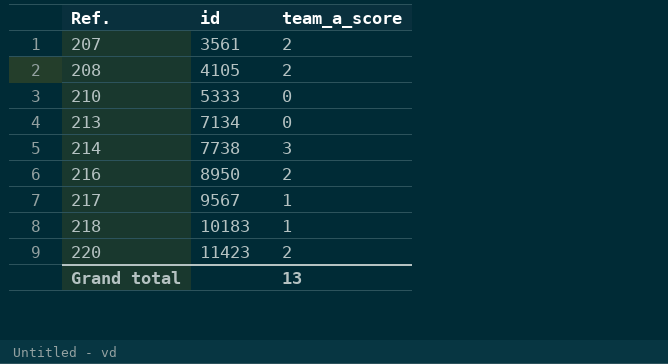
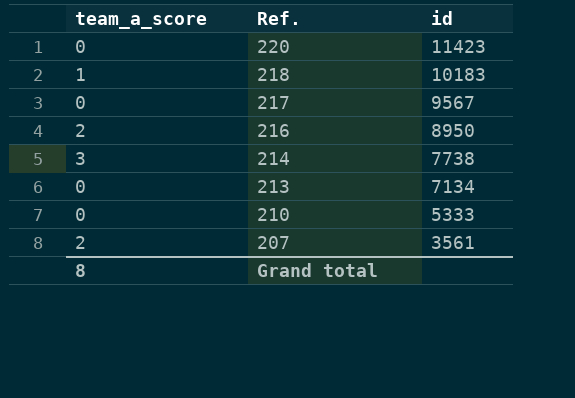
row order: Ref. ascending -> Ref. descending
column team_a_score | position: 3 -> 1
row 208: 4105 | 2 -> none
220 | team_a_score: 2 -> 0
217 | team_a_score: 1 -> 0
Grand total | team_a_score: 13 -> 8

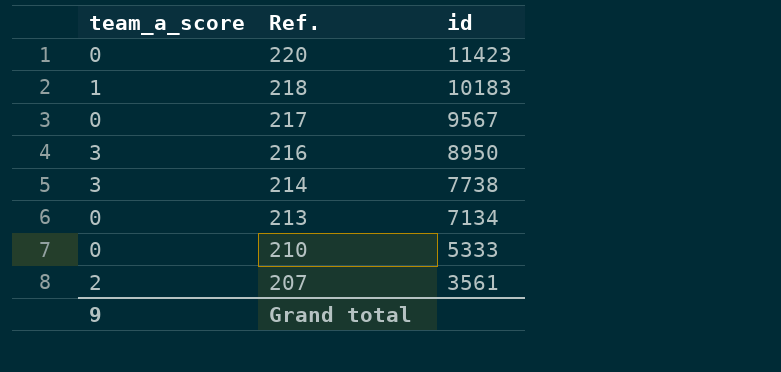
216 | team_a_score: 2 -> 3
Grand total | team_a_score: 8 -> 9

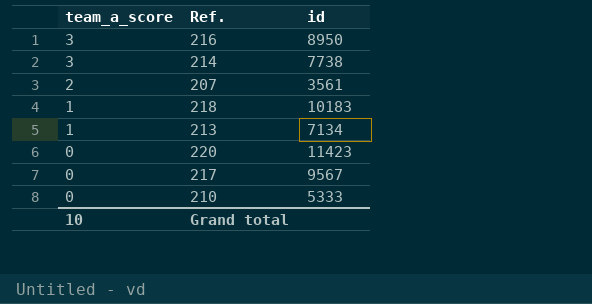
row order: Ref. descending -> team_a_score descending
213 | team_a_score: 0 -> 1
Grand total | team_a_score: 9 -> 10

